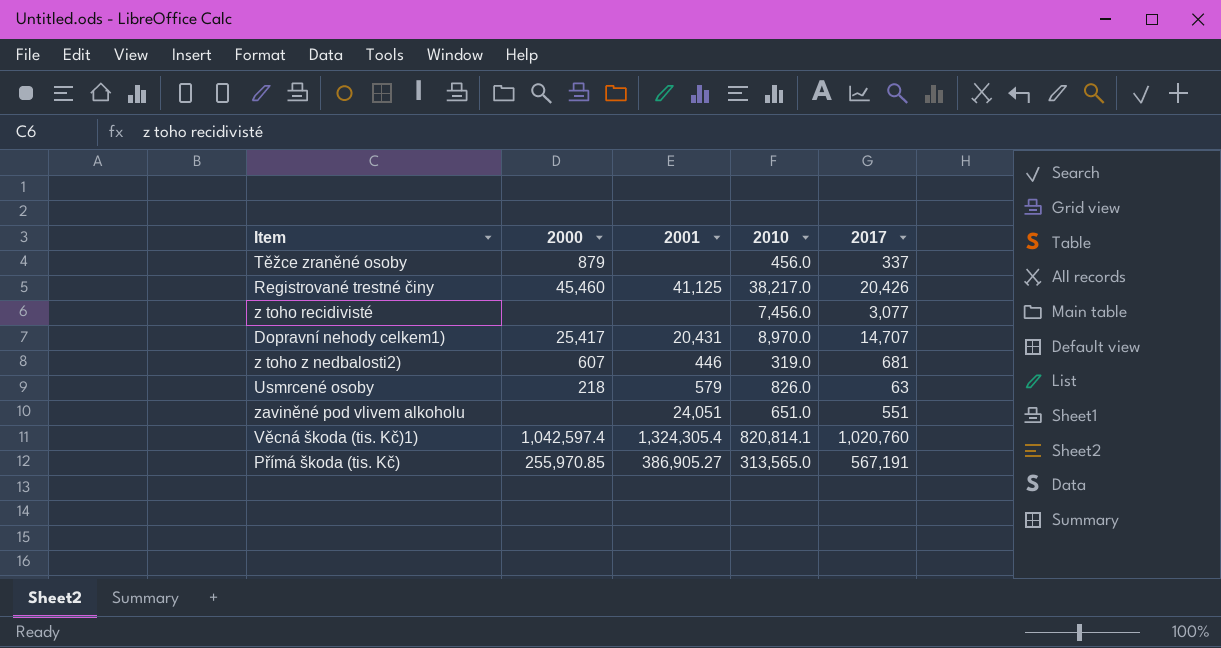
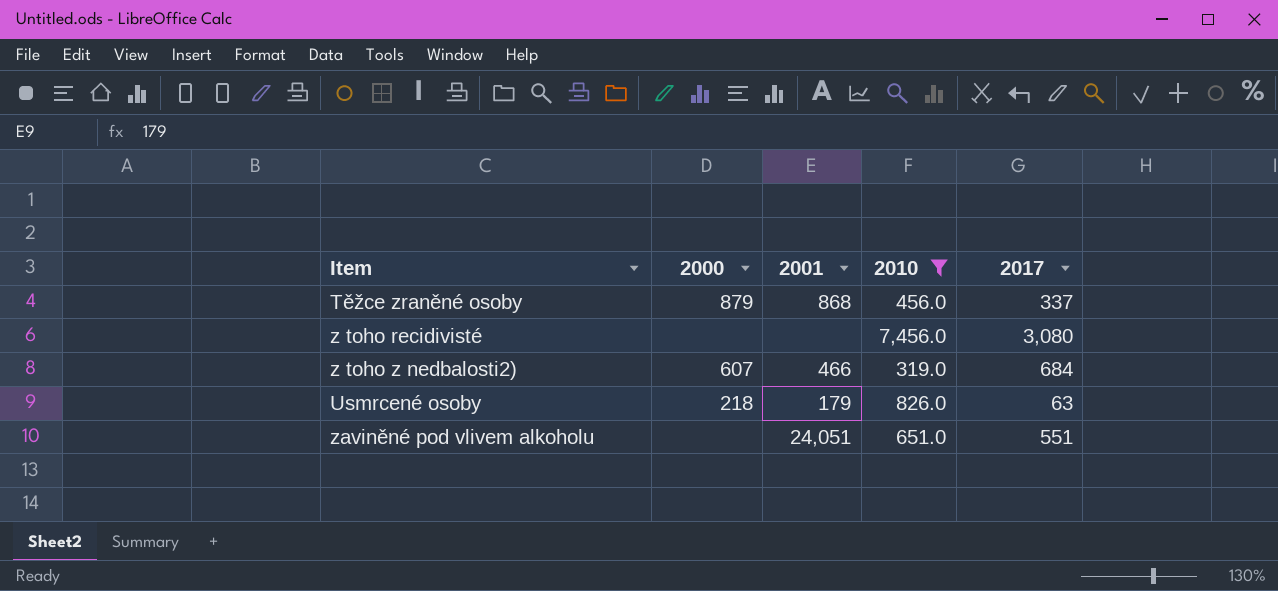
filter: none -> 2010 <= 7,456.0
Těžce zraněné osoby | 2001: none -> 868
z toho recidivisté | 2017: 3,077 -> 3,080
z toho z nedbalosti2) | 2001: 446 -> 466
z toho z nedbalosti2) | 2017: 681 -> 684
Usmrcené osoby | 2001: 579 -> 179

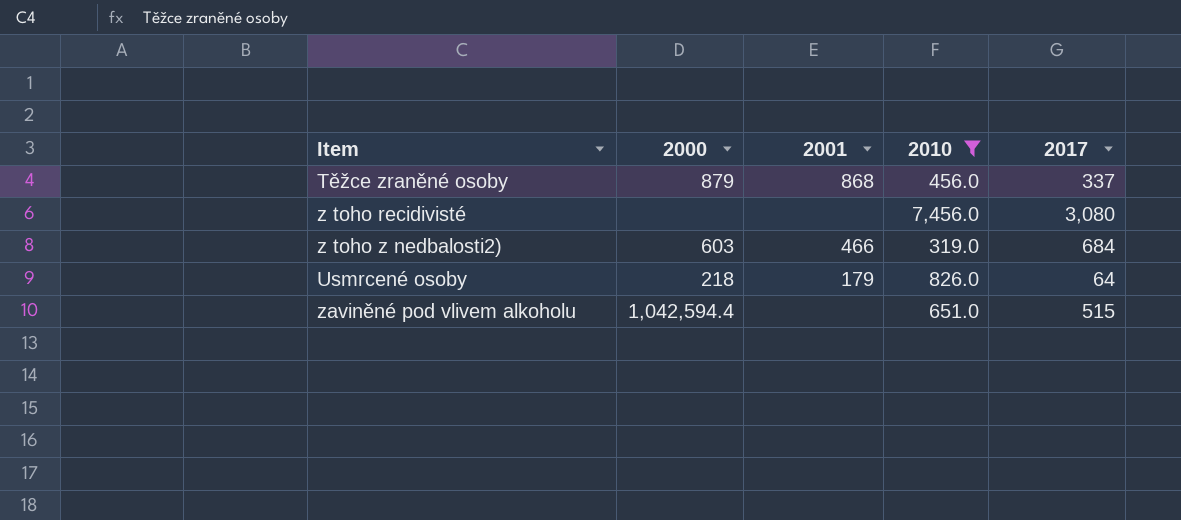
z toho z nedbalosti2) | 2000: 607 -> 603
Usmrcené osoby | 2017: 63 -> 64
zaviněné pod vlivem alkoholu | 2000: none -> 1,042,594.4
zaviněné pod vlivem alkoholu | 2001: 24,051 -> none
zaviněné pod vlivem alkoholu | 2017: 551 -> 515

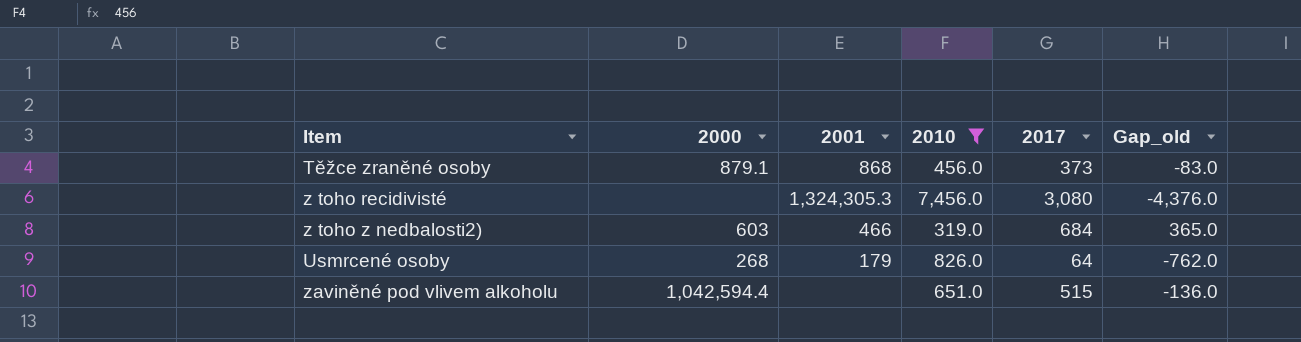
column Gap_old | formula: none -> [2017] - [2010]
Těžce zraněné osoby | 2000: 879 -> 879.1
Těžce zraněné osoby | 2017: 337 -> 373
z toho recidivisté | 2001: none -> 1,324,305.3
Usmrcené osoby | 2000: 218 -> 268

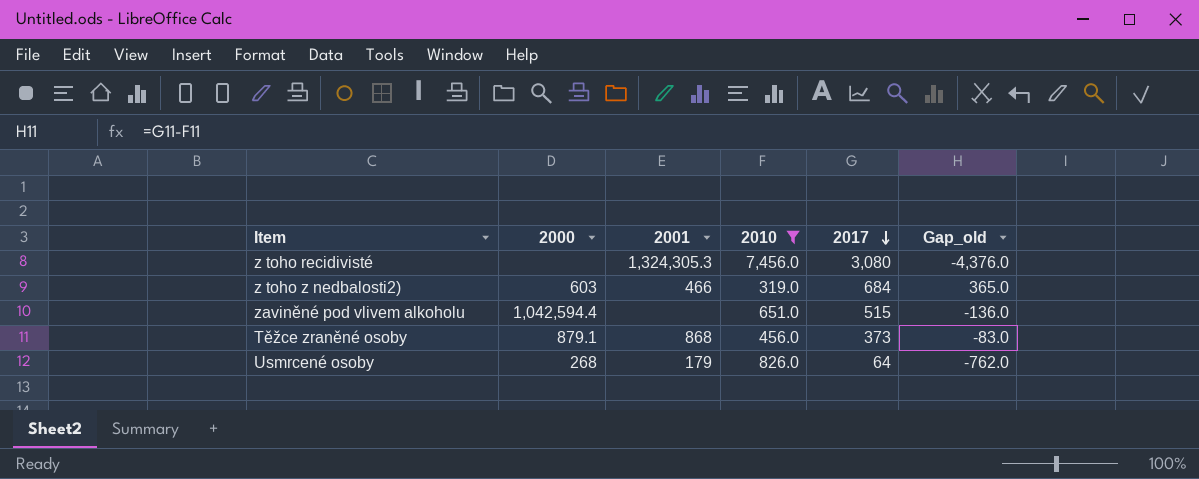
row order: none -> 2017 descending

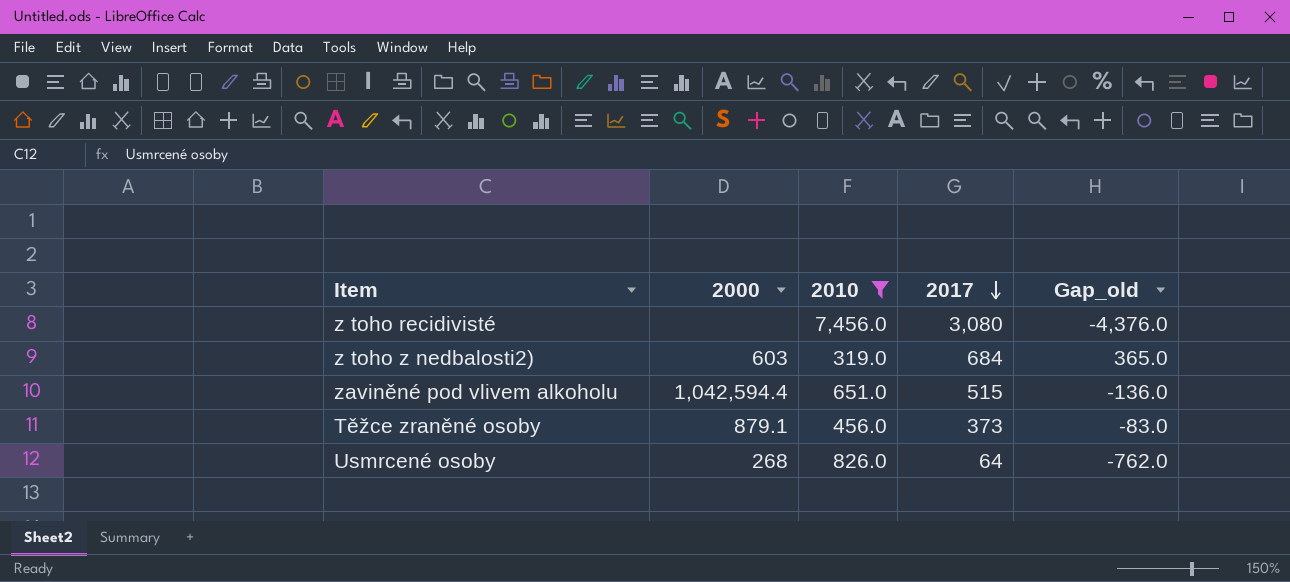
column 2001 | position: 3 -> none

